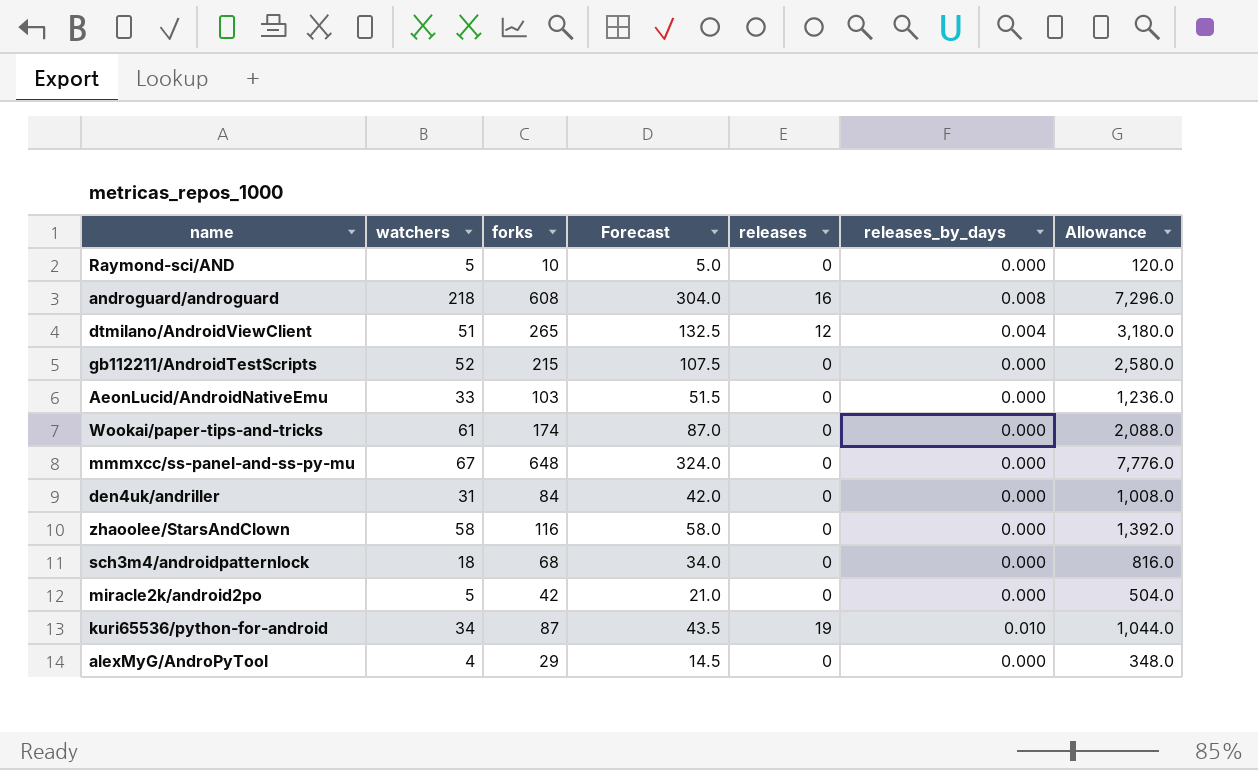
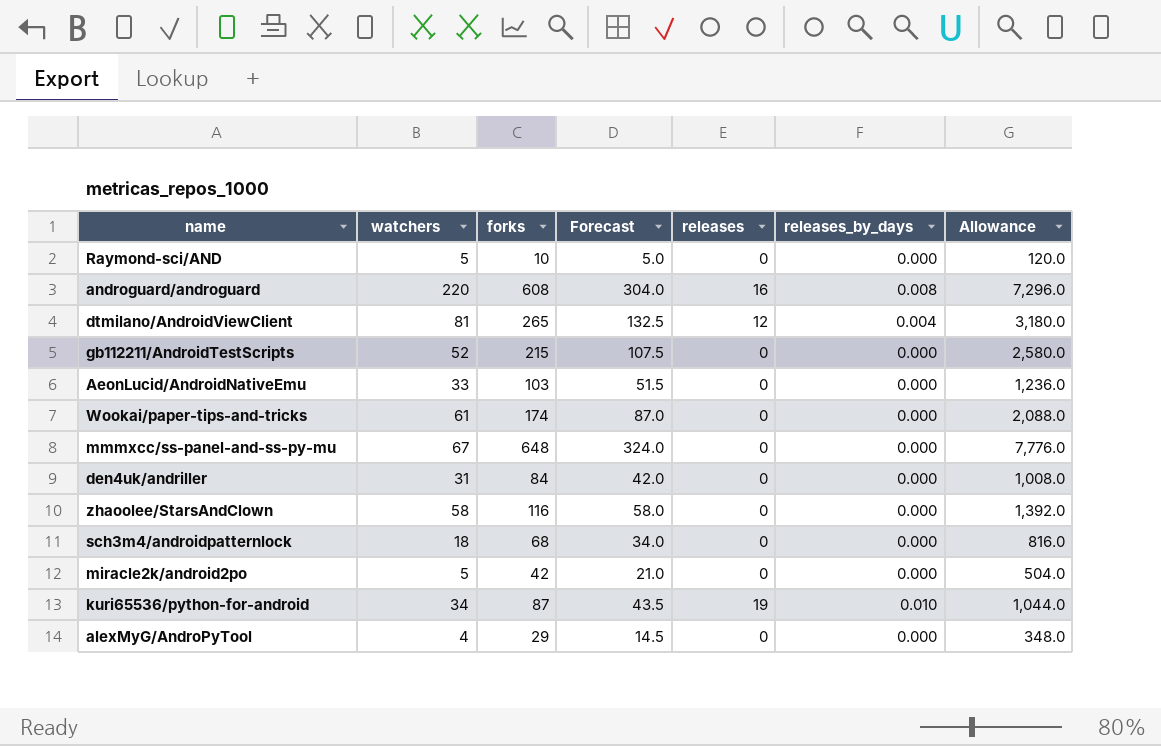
androguard/androguard | watchers: 218 -> 220
dtmilano/AndroidViewClient | watchers: 51 -> 81

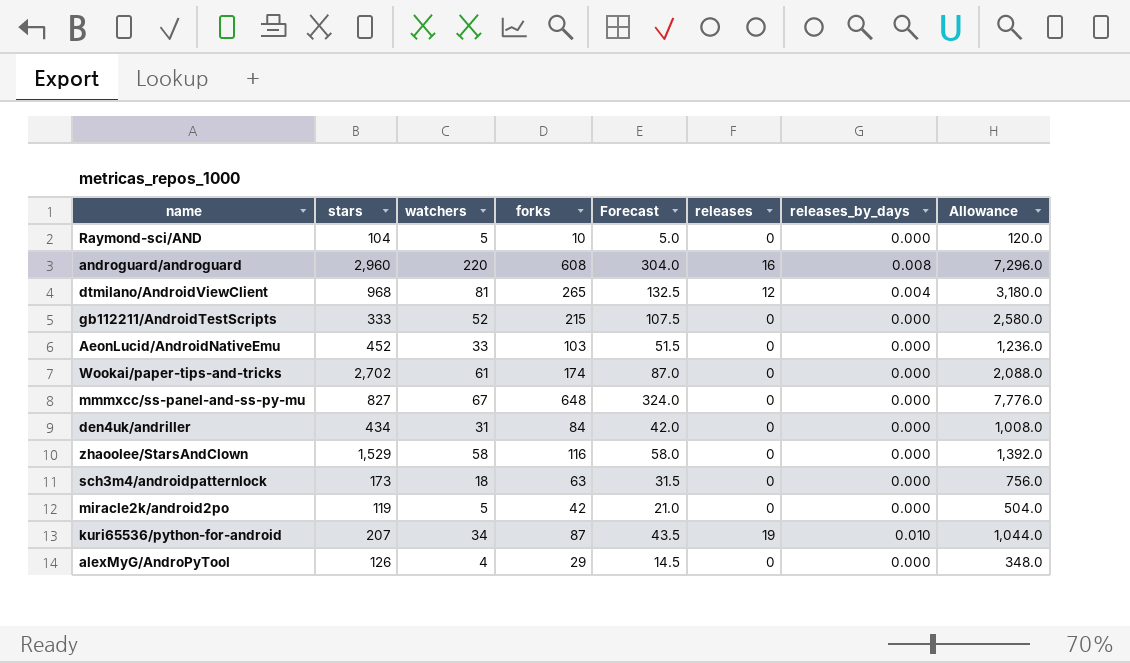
column stars | position: none -> 2
sch3m4/androidpatternlock | forks: 68 -> 63
sch3m4/androidpatternlock | Forecast: 34.0 -> 31.5
sch3m4/androidpatternlock | Allowance: 816.0 -> 756.0

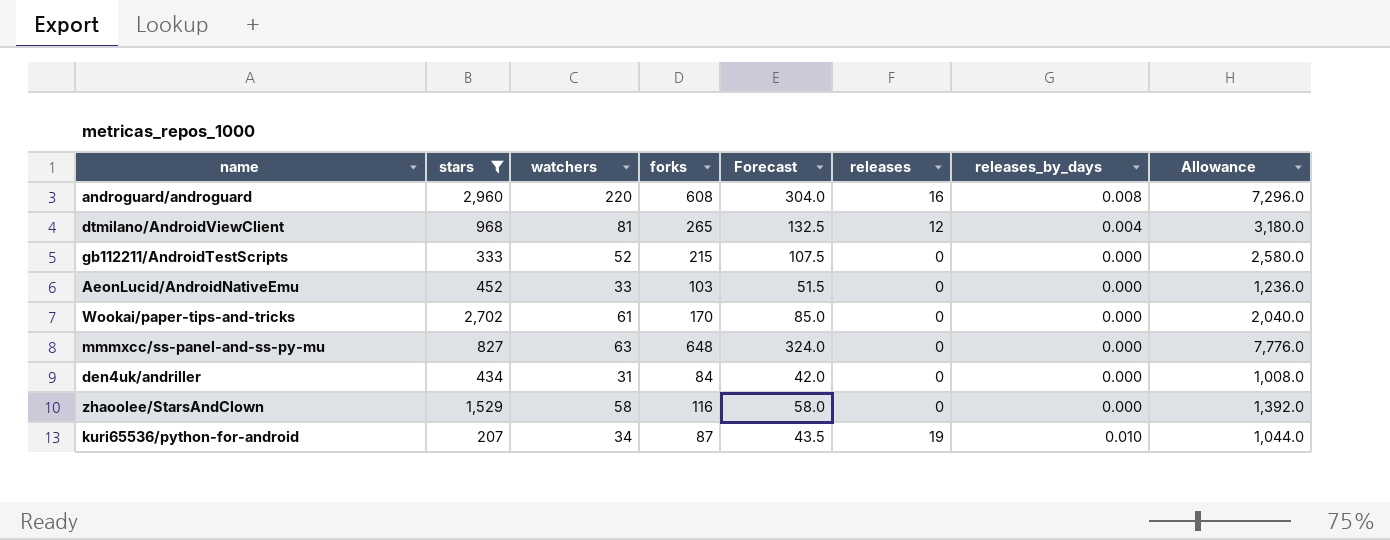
filter: none -> stars >= 207
Wookai/paper-tips-and-tricks | forks: 174 -> 170
Wookai/paper-tips-and-tricks | Forecast: 87.0 -> 85.0
Wookai/paper-tips-and-tricks | Allowance: 2,088.0 -> 2,040.0
mmmxcc/ss-panel-and-ss-py-mu | watchers: 67 -> 63

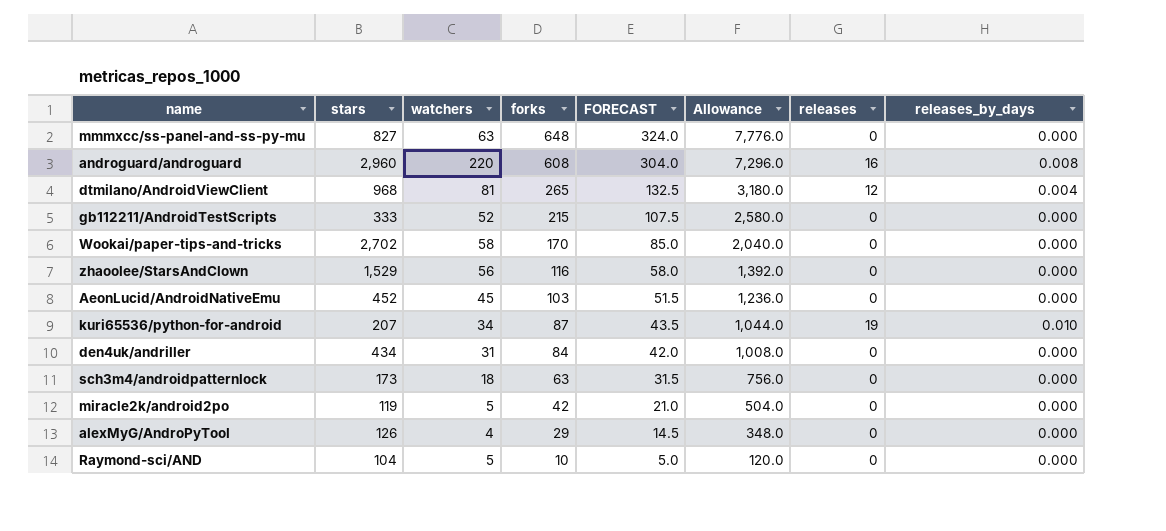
filter: stars >= 207 -> none
row order: none -> forks descending
column name: Forecast -> FORECAST
column Allowance | position: 8 -> 6
Wookai/paper-tips-and-tricks | watchers: 61 -> 58
zhaoolee/StarsAndClown | watchers: 58 -> 56
AeonLucid/AndroidNativeEmu | watchers: 33 -> 45

